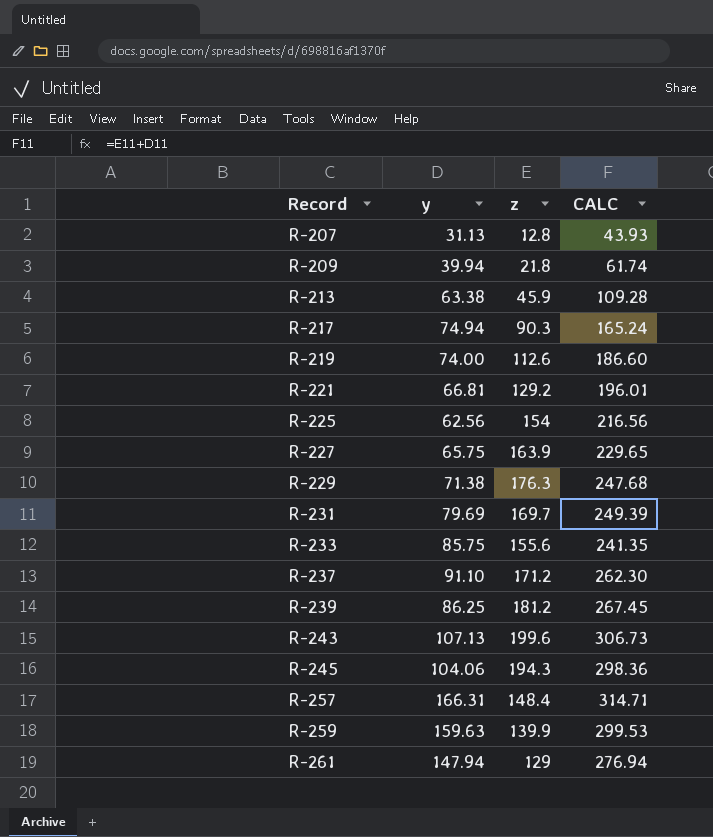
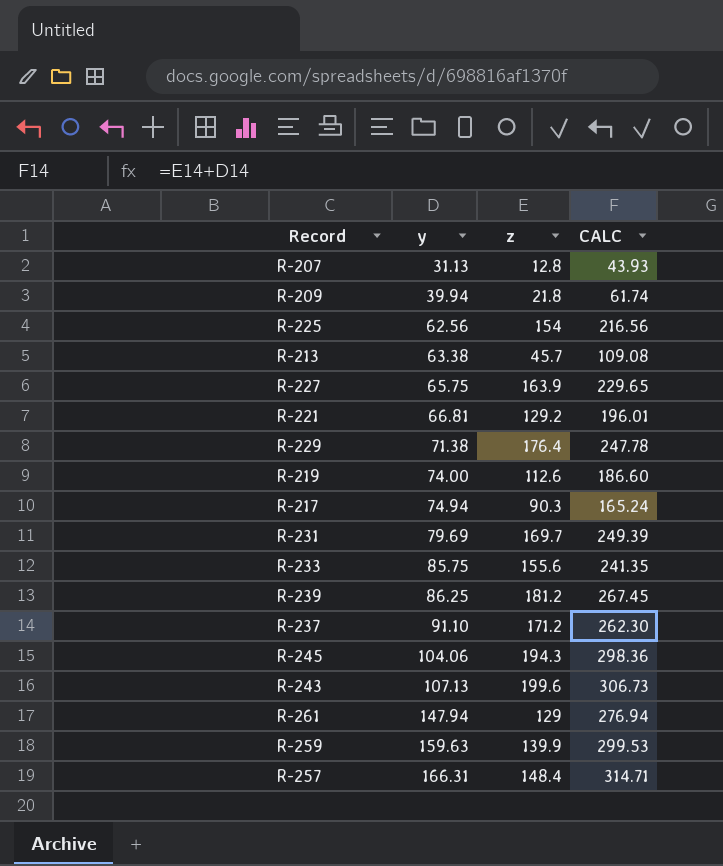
row order: Record ascending -> y ascending
R-213 | z: 45.9 -> 45.7
R-213 | CALC: 109.28 -> 109.08
R-229 | z: 176.3 -> 176.4
R-229 | CALC: 247.68 -> 247.78

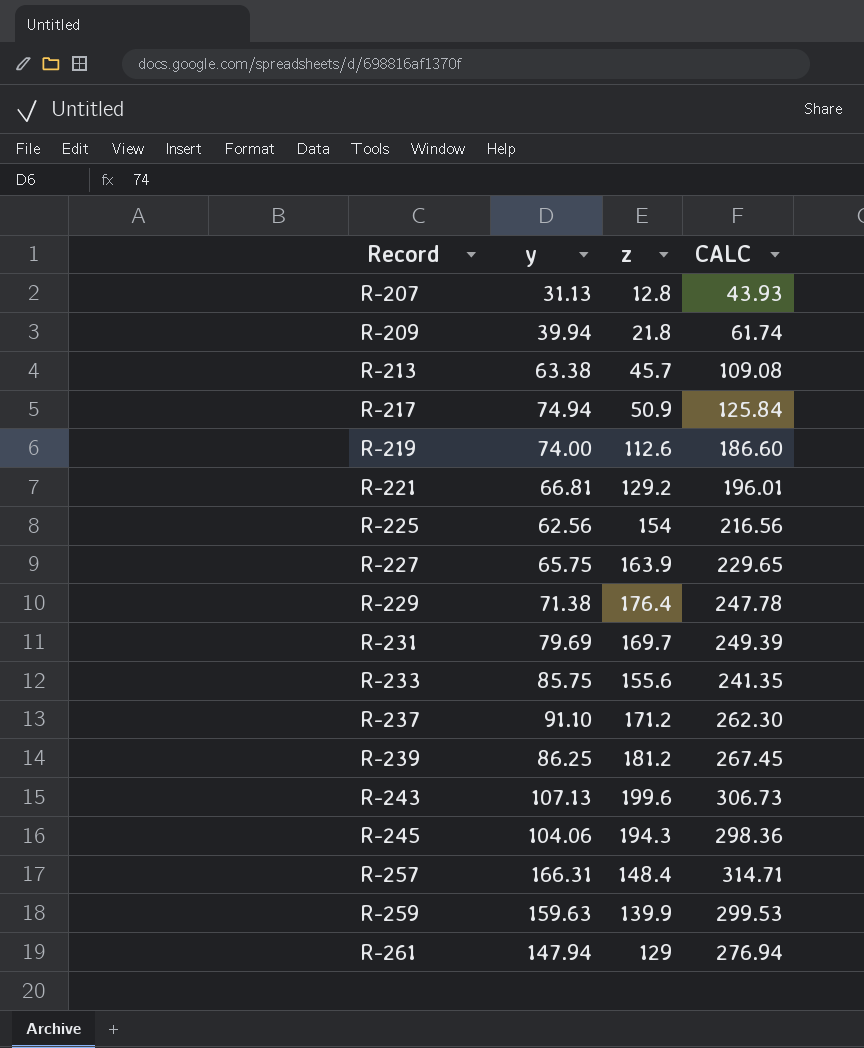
row order: y ascending -> Record ascending
R-217 | z: 90.3 -> 50.9
R-217 | CALC: 165.24 -> 125.84

